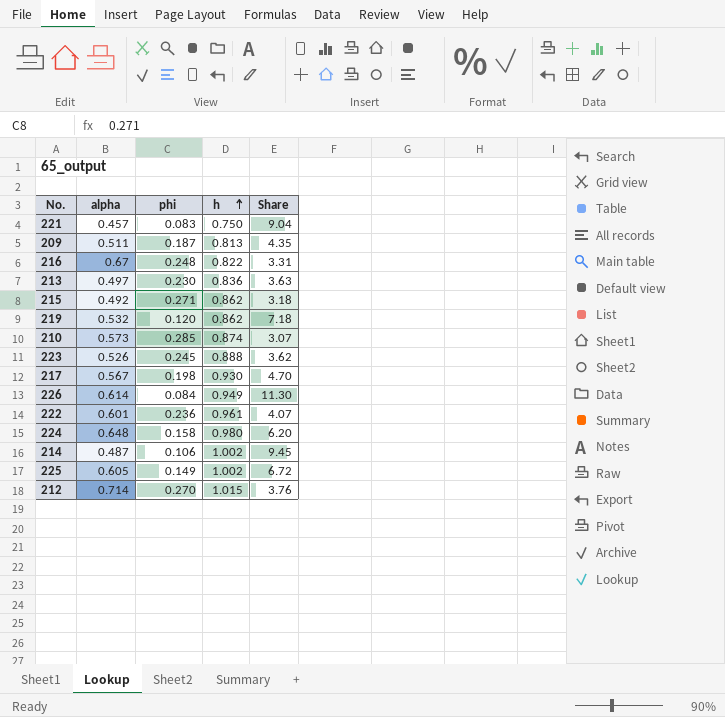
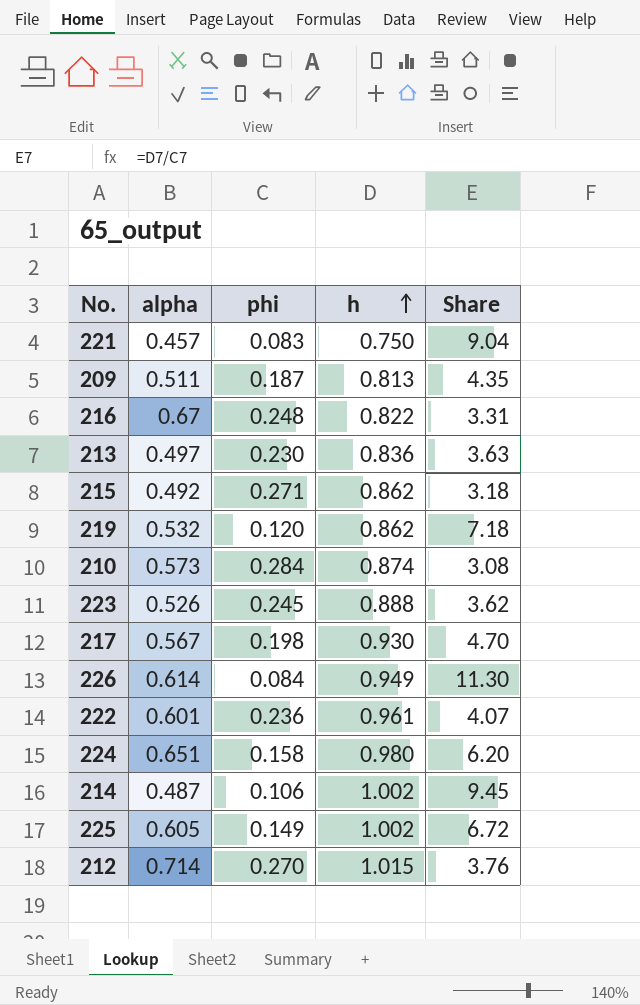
210 | phi: 0.285 -> 0.284
210 | Share: 3.07 -> 3.08
224 | alpha: 0.648 -> 0.651

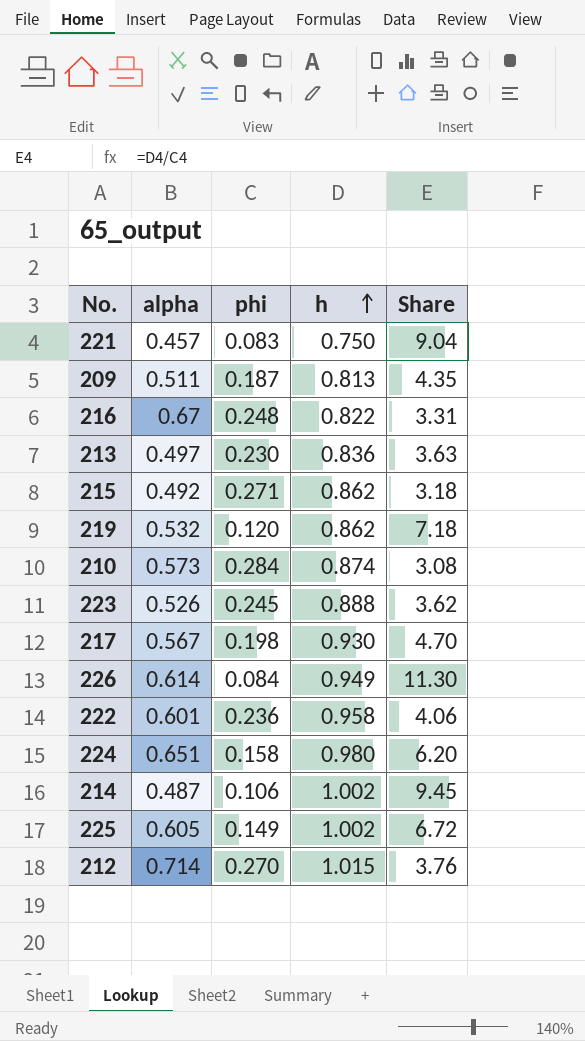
222 | h: 0.961 -> 0.958
222 | Share: 4.07 -> 4.06

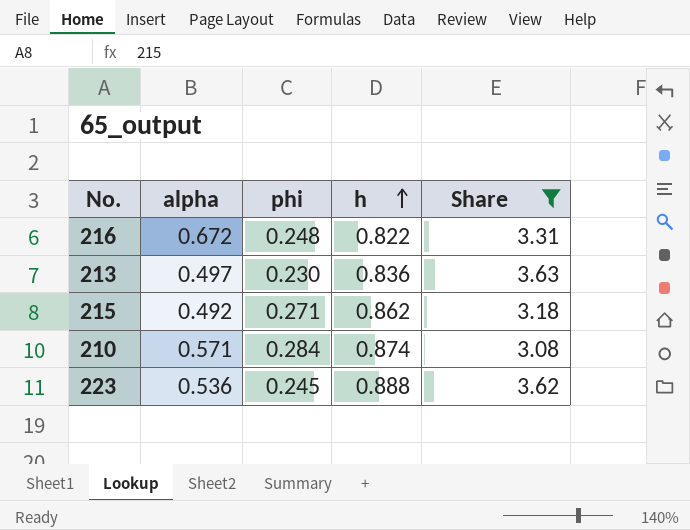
filter: none -> Share <= 3.63
216 | alpha: 0.67 -> 0.672
210 | alpha: 0.573 -> 0.571
223 | alpha: 0.526 -> 0.536

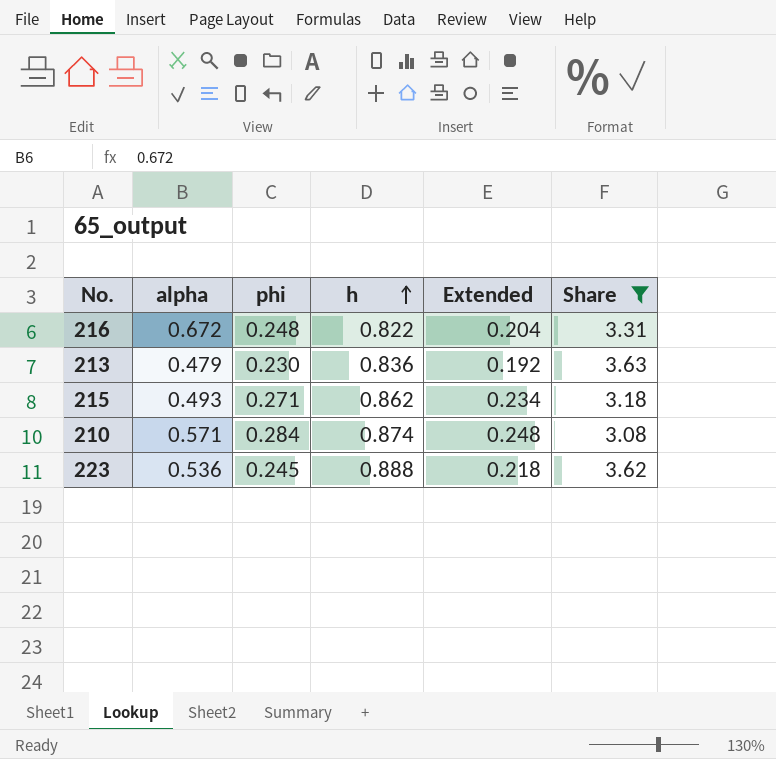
column Extended | formula: none -> [phi] * [h]
213 | alpha: 0.497 -> 0.479
215 | alpha: 0.492 -> 0.493

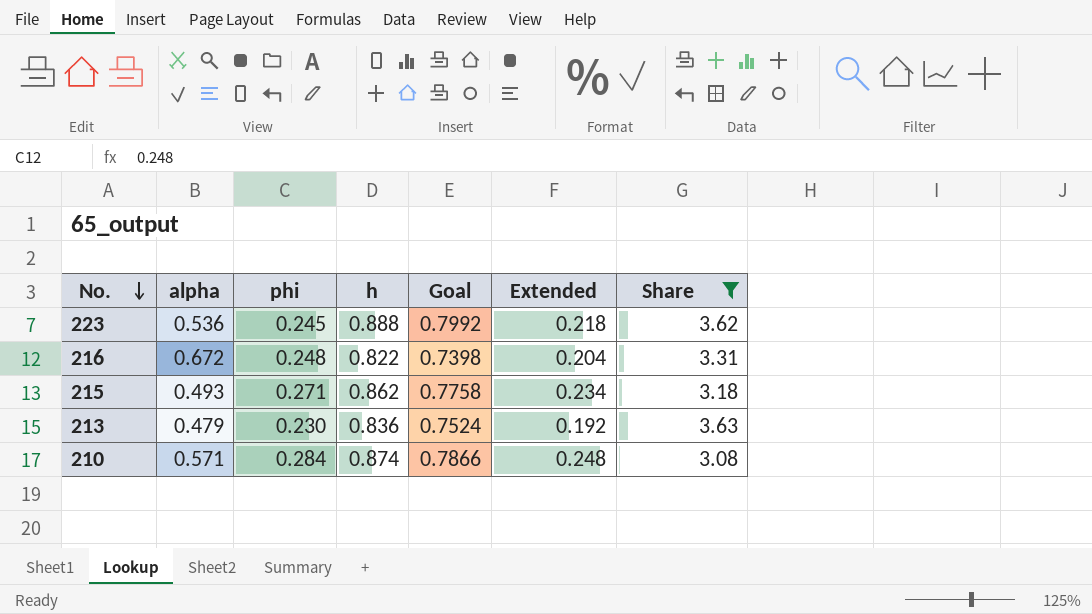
row order: h ascending -> No. descending
column Goal | formula: none -> [h] * 0.9

